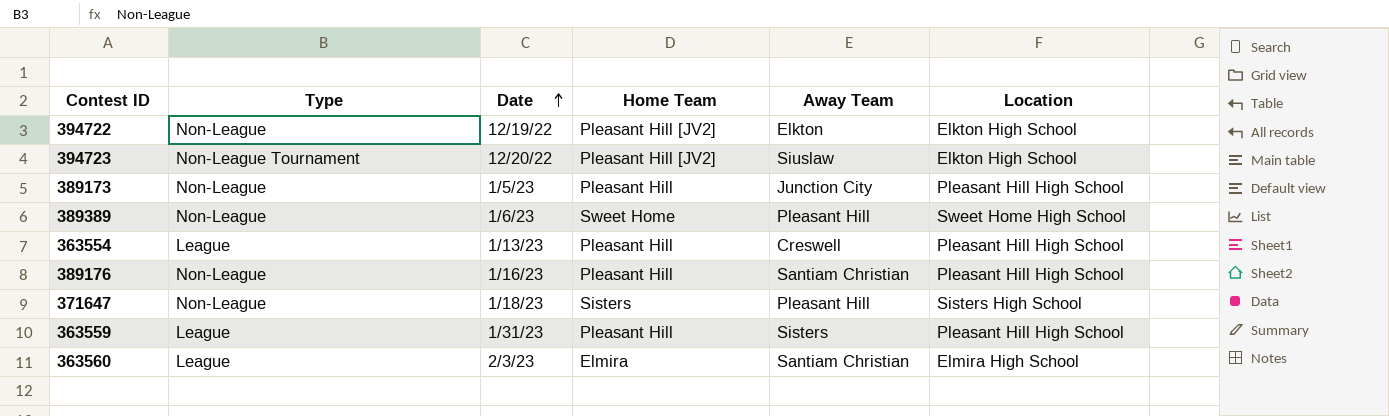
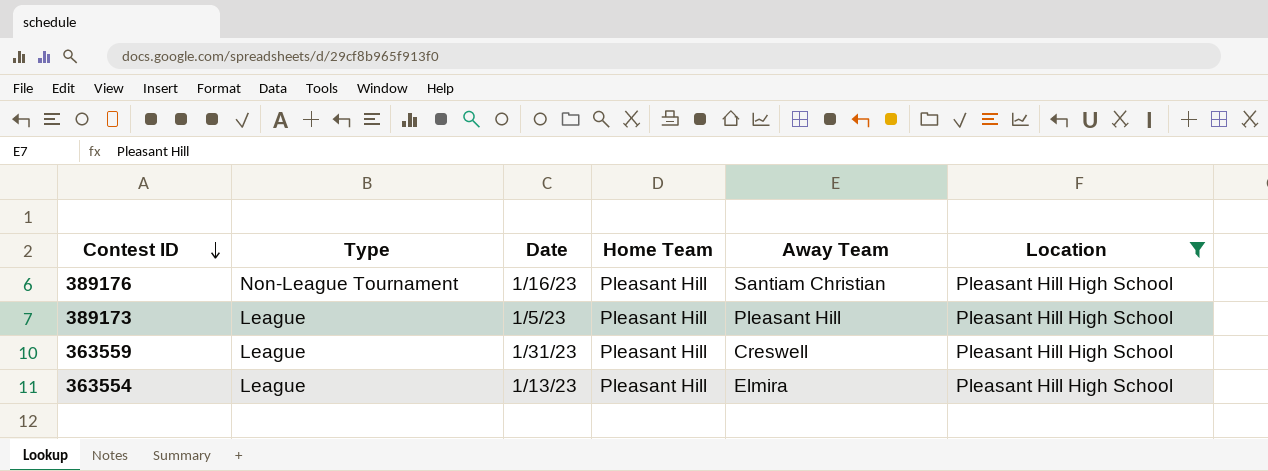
filter: none -> Location = Pleasant Hill High School
row order: Date ascending -> Contest ID descending
389176 | Type: Non-League -> Non-League Tournament
389173 | Type: Non-League -> League
389173 | Away Team: Junction City -> Pleasant Hill
363559 | Away Team: Sisters -> Creswell
363554 | Away Team: Creswell -> Elmira

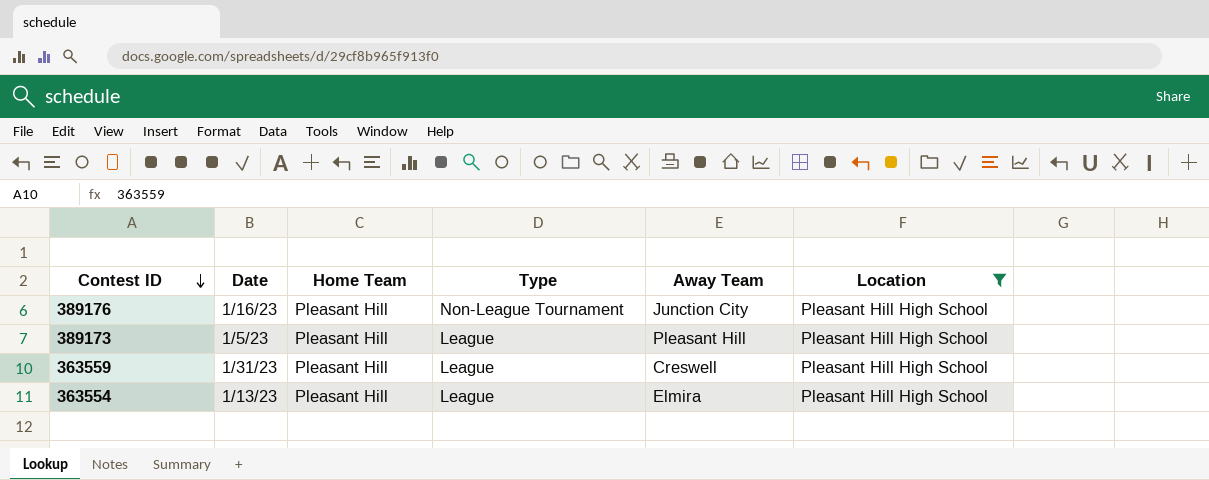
column Type | position: 2 -> 4
389176 | Away Team: Santiam Christian -> Junction City

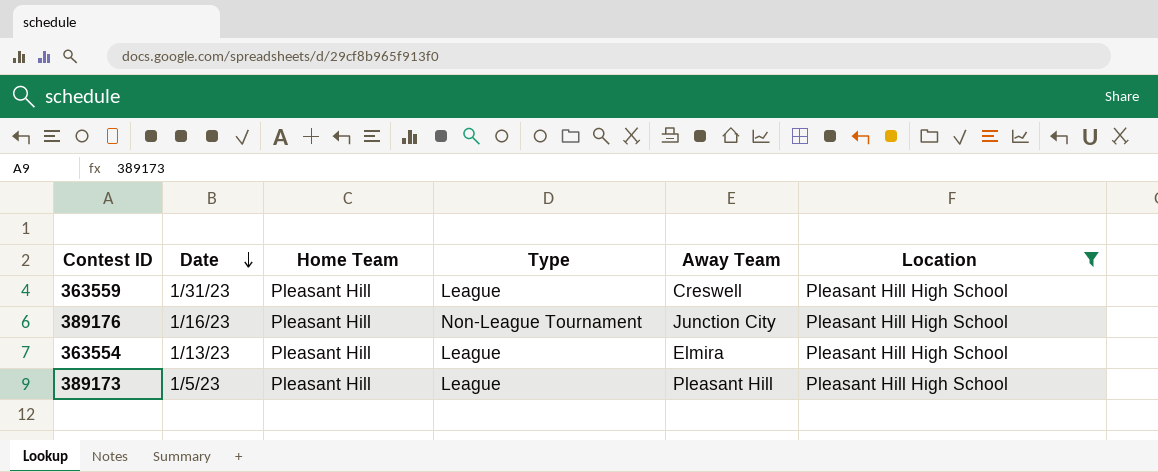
row order: Contest ID descending -> Date descending

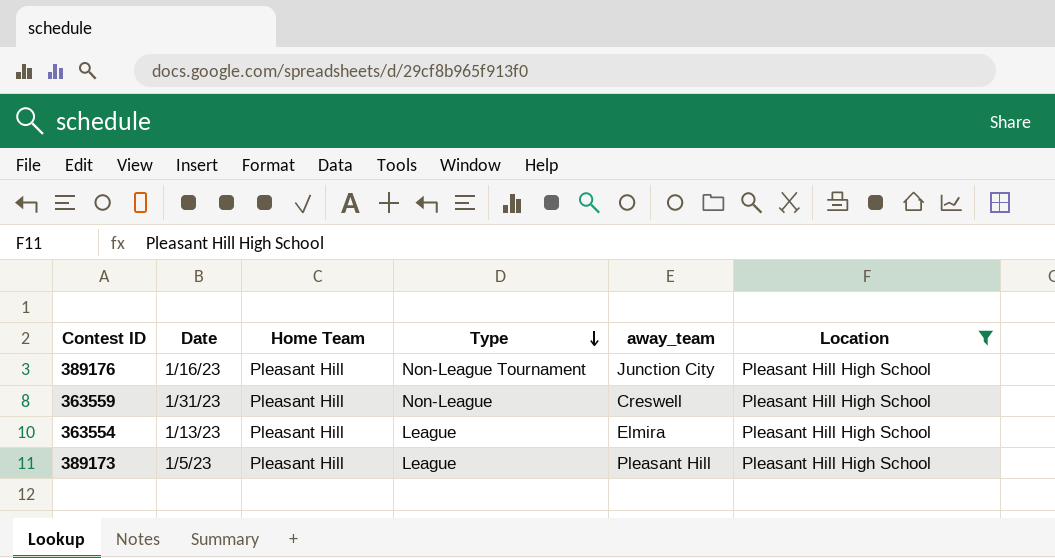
row order: Date descending -> Type descending
column name: Away Team -> away_team
363559 | Type: League -> Non-League

